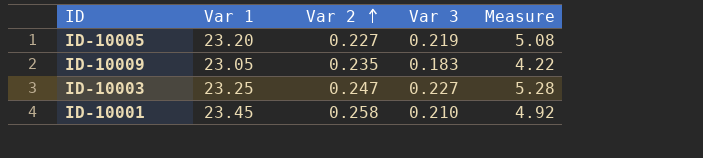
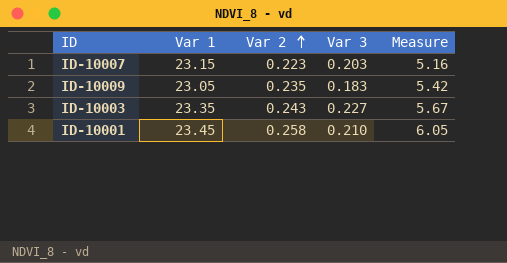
column Measure | formula: [Var 1] * [Var 3] -> [Var 1] * [Var 2]
row ID-10005: 23.20 | 0.227 | 0.219 | 5.08 -> none
row ID-10007: none -> 23.15 | 0.223 | 0.203 | 5.16
ID-10003 | Var 1: 23.25 -> 23.35
ID-10003 | Var 2: 0.247 -> 0.243

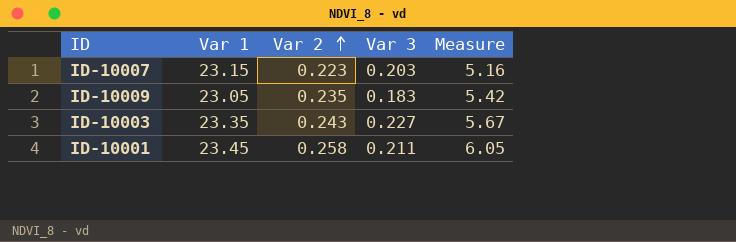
ID-10001 | Var 3: 0.210 -> 0.211

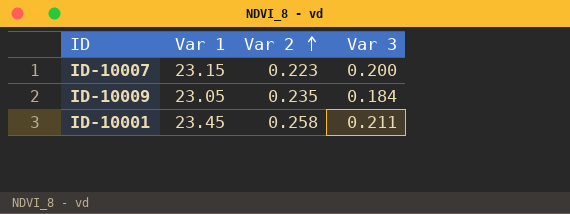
column Measure | formula: [Var 1] * [Var 2] -> none
row ID-10003: 23.35 | 0.243 | 0.227 | 5.67 -> none
ID-10007 | Var 3: 0.203 -> 0.200
ID-10009 | Var 3: 0.183 -> 0.184

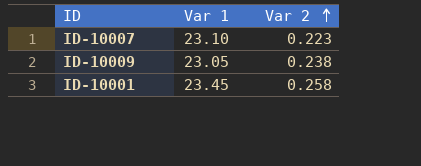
column Var 3 | position: 4 -> none
ID-10007 | Var 1: 23.15 -> 23.10
ID-10009 | Var 2: 0.235 -> 0.238

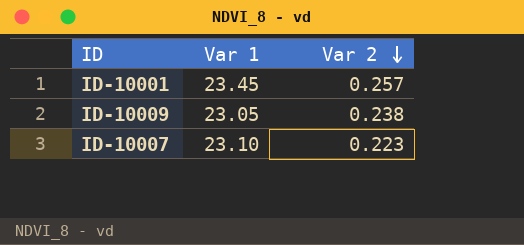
row order: Var 2 ascending -> Var 2 descending
ID-10001 | Var 2: 0.258 -> 0.257

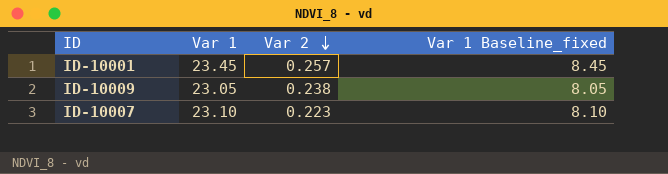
column Var 1 Baseline_fixed | formula: none -> [Var 1] - 15

